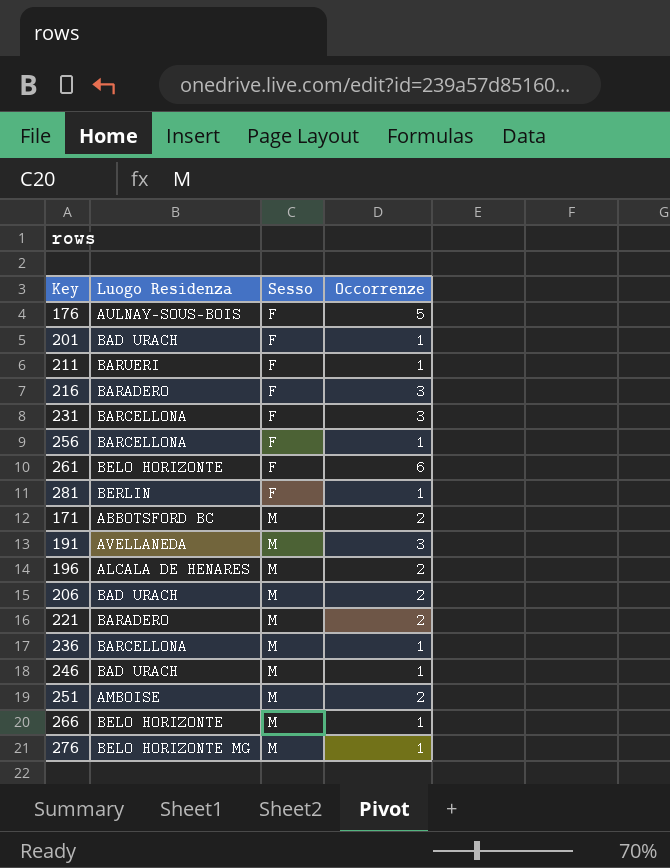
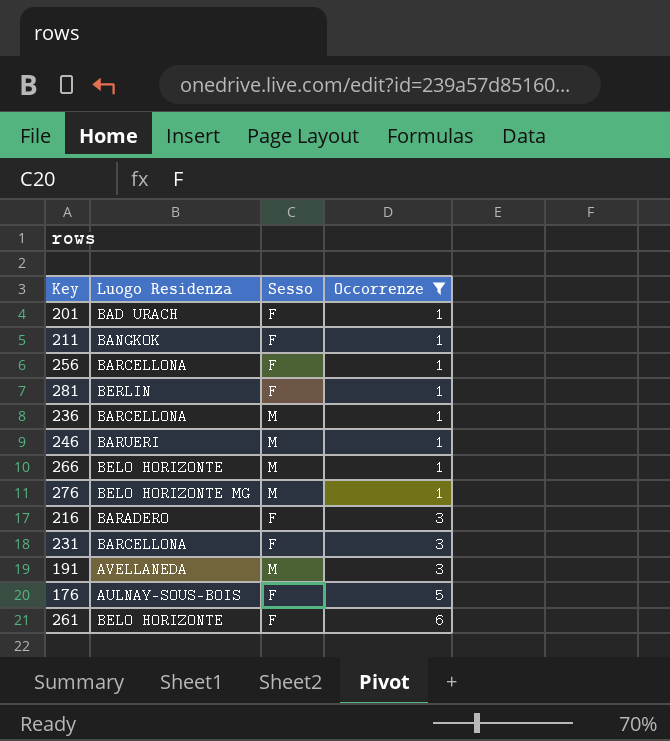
filter: none -> Occorrenze != 2
row order: Sesso ascending -> Occorrenze ascending
211 | Luogo Residenza: BARUERI -> BANGKOK
246 | Luogo Residenza: BAD URACH -> BARUERI

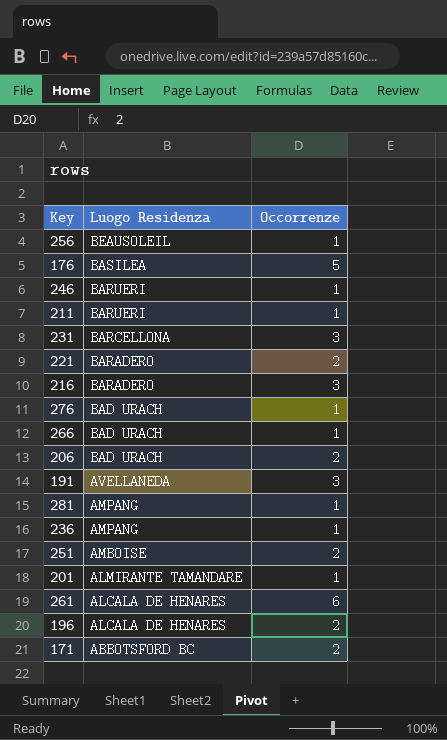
filter: Occorrenze != 2 -> none
row order: Occorrenze ascending -> Luogo Residenza descending
column Sesso | position: 3 -> none
256 | Luogo Residenza: BARCELLONA -> BEAUSOLEIL
176 | Luogo Residenza: AULNAY-SOUS-BOIS -> BASILEA
211 | Luogo Residenza: BANGKOK -> BARUERI
276 | Luogo Residenza: BELO HORIZONTE MG -> BAD URACH
266 | Luogo Residenza: BELO HORIZONTE -> BAD URACH
281 | Luogo Residenza: BERLIN -> AMPANG
236 | Luogo Residenza: BARCELLONA -> AMPANG
201 | Luogo Residenza: BAD URACH -> ALMIRANTE TAMANDARE
261 | Luogo Residenza: BELO HORIZONTE -> ALCALA DE HENARES

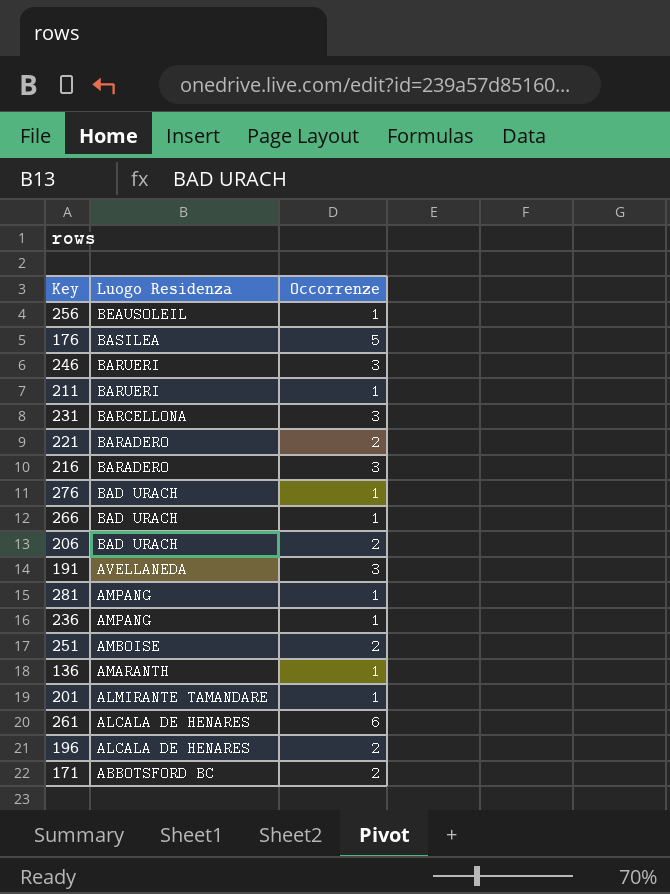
246 | Occorrenze: 1 -> 3
row 136: none -> AMARANTH | 1

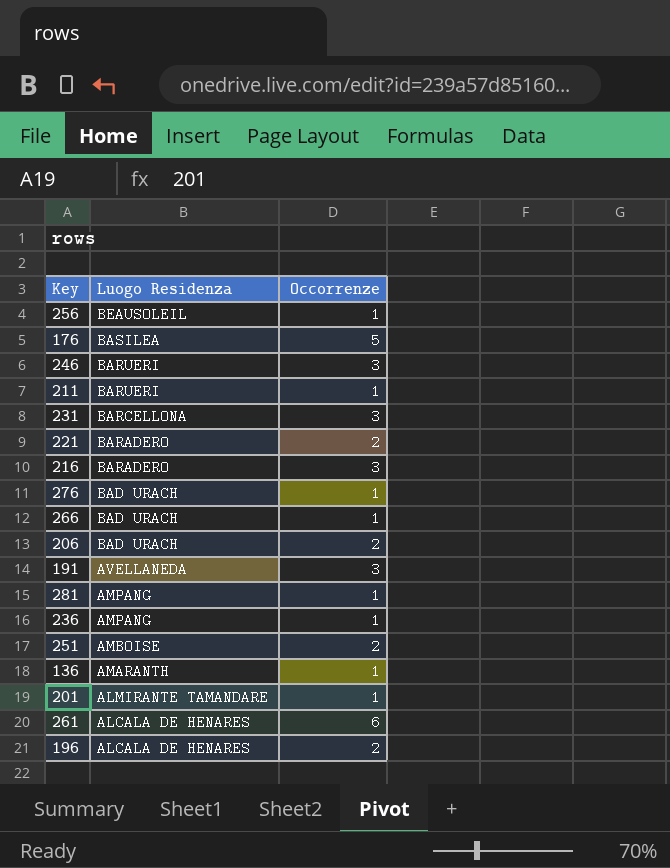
row 171: ABBOTSFORD BC | 2 -> none

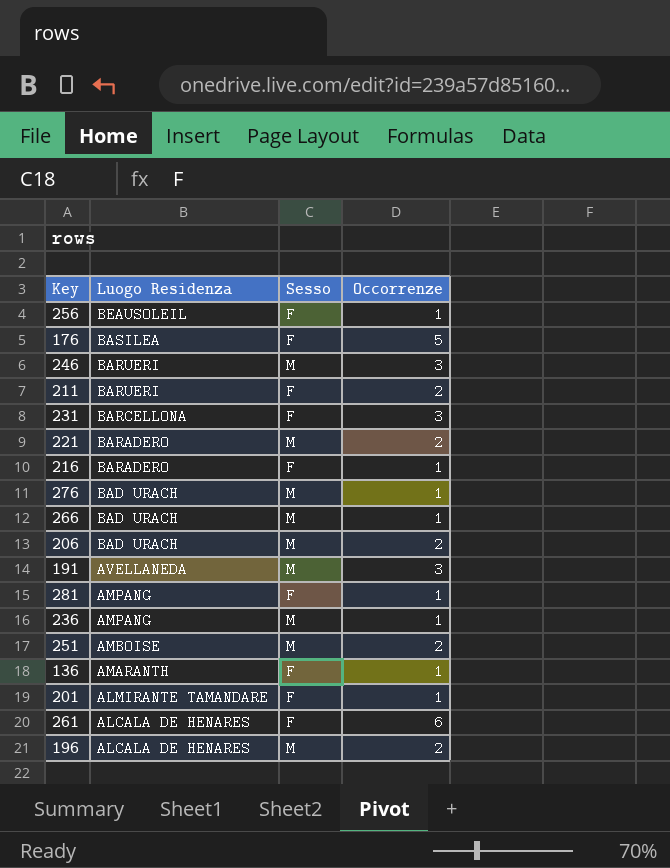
column Sesso | position: none -> 3
211 | Occorrenze: 1 -> 2
216 | Occorrenze: 3 -> 1

